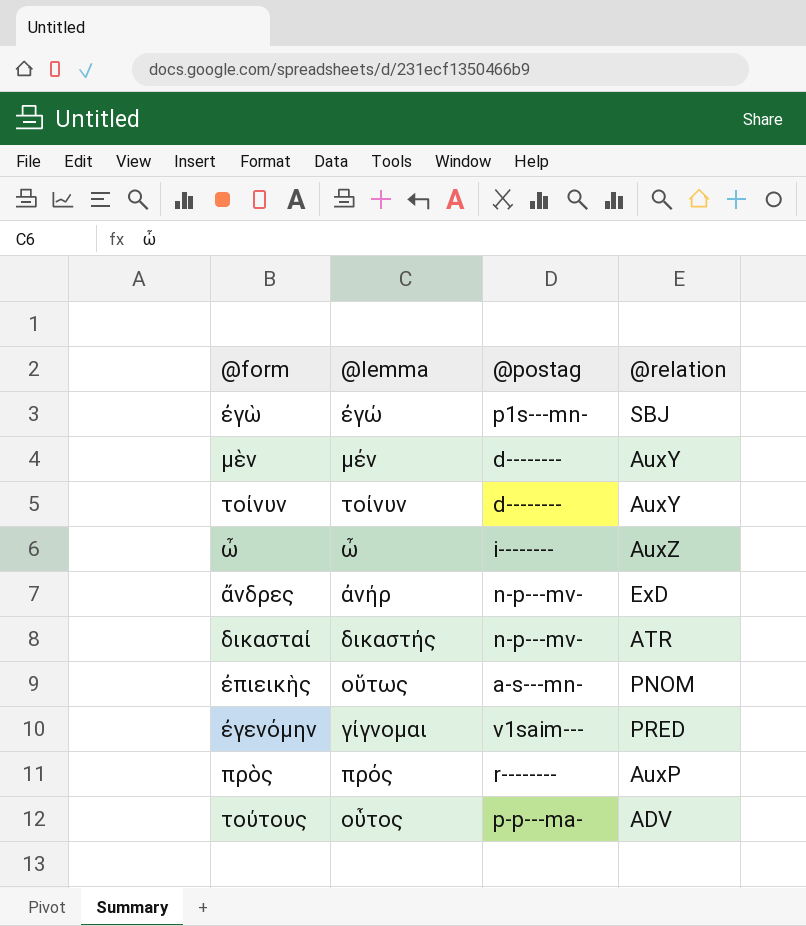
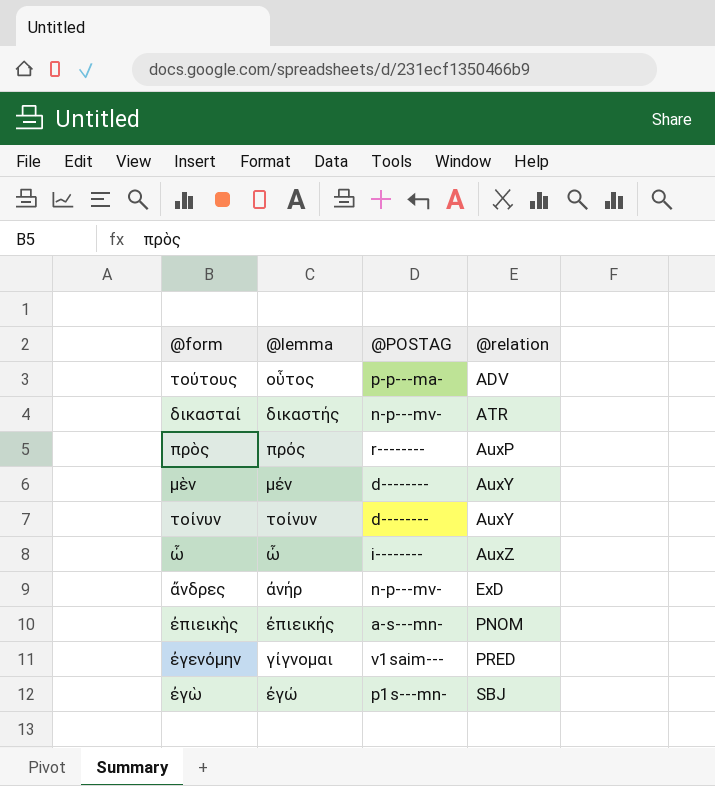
row order: none -> @relation ascending
column name: @postag -> @POSTAG
ἐπιεικὴς | @lemma: οὕτως -> ἐπιεικής

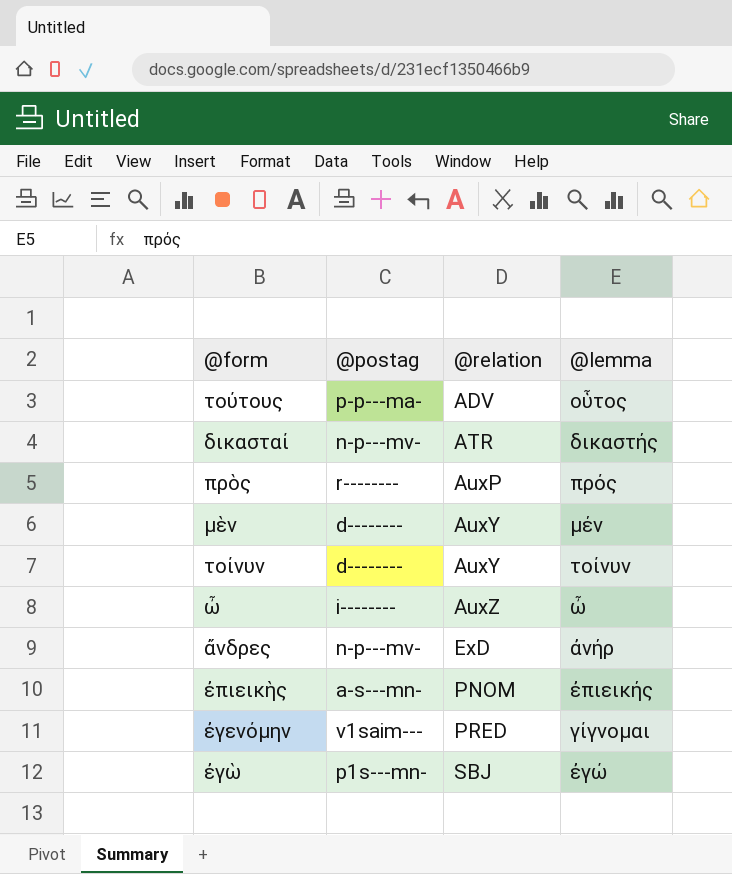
column name: @POSTAG -> @postag
column @lemma | position: 2 -> 4

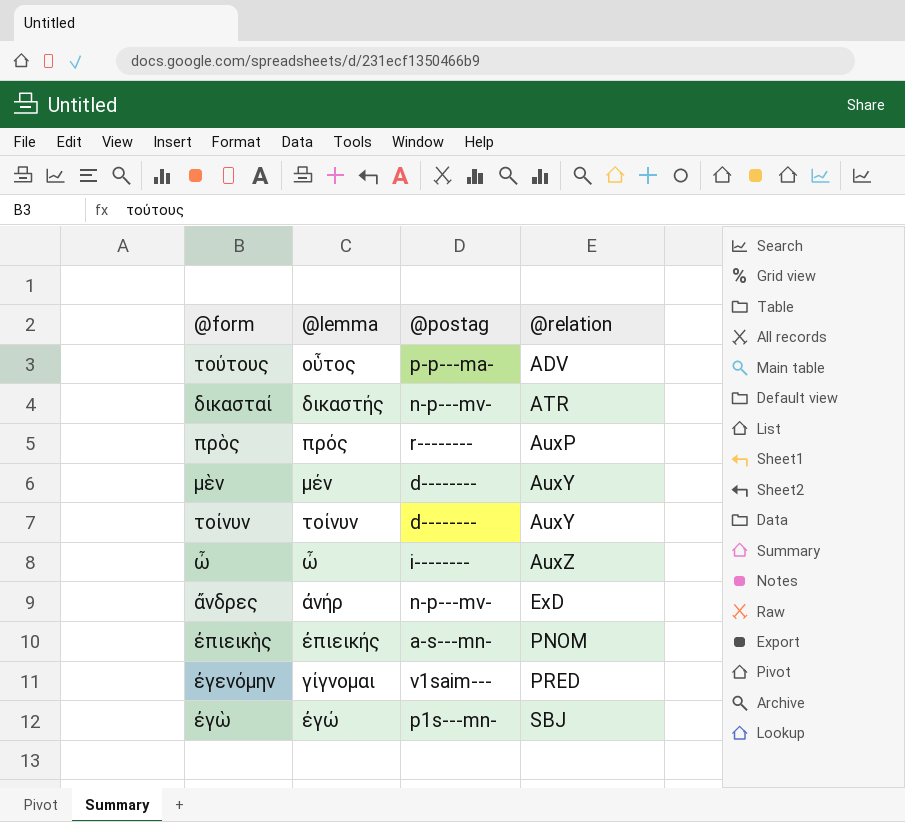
column @lemma | position: 4 -> 2

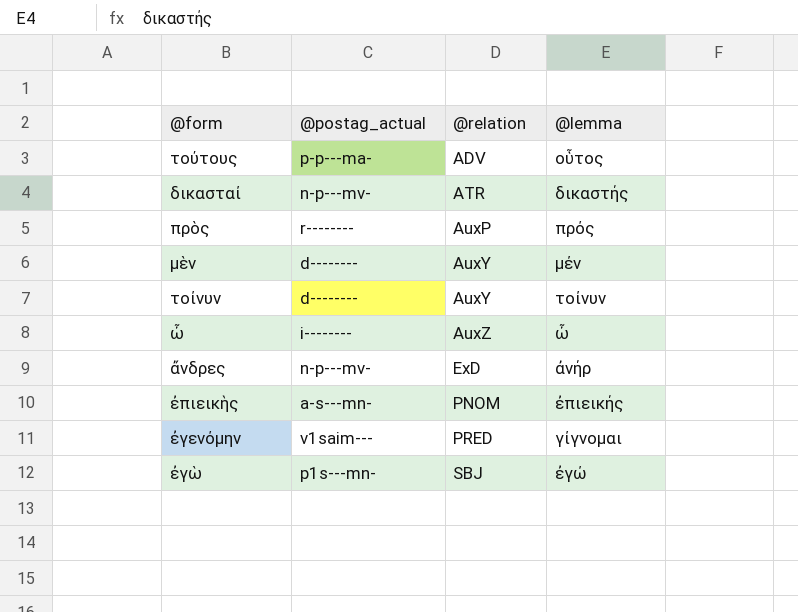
column name: @postag -> @postag_actual
column @lemma | position: 2 -> 4

